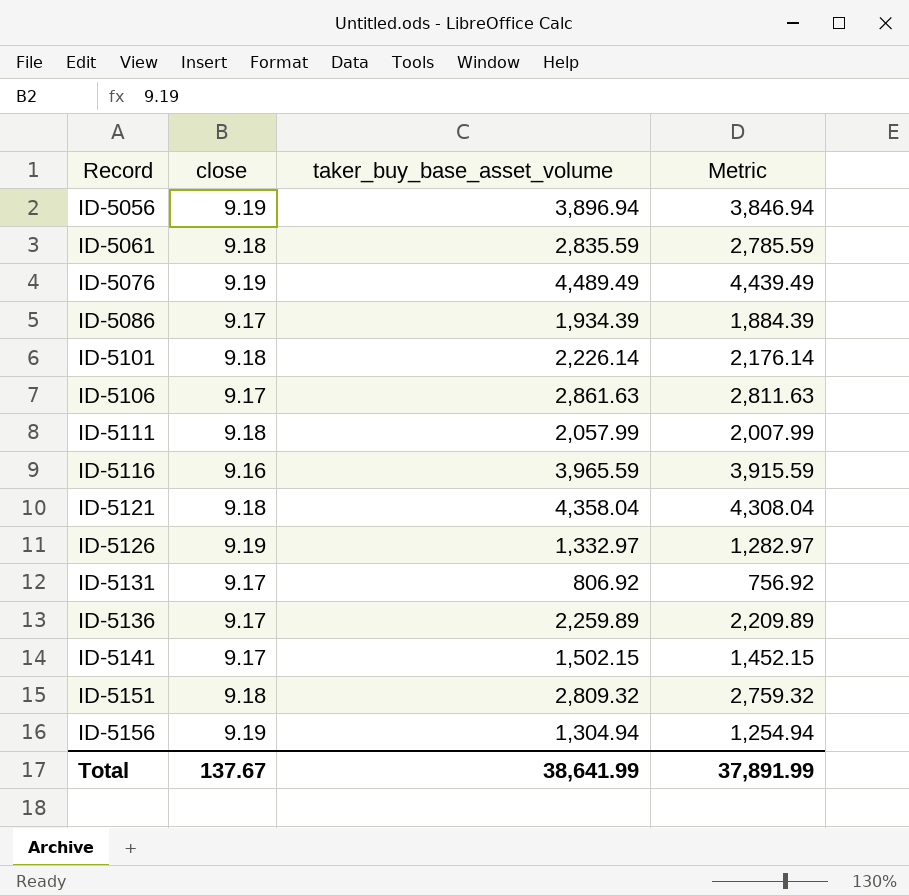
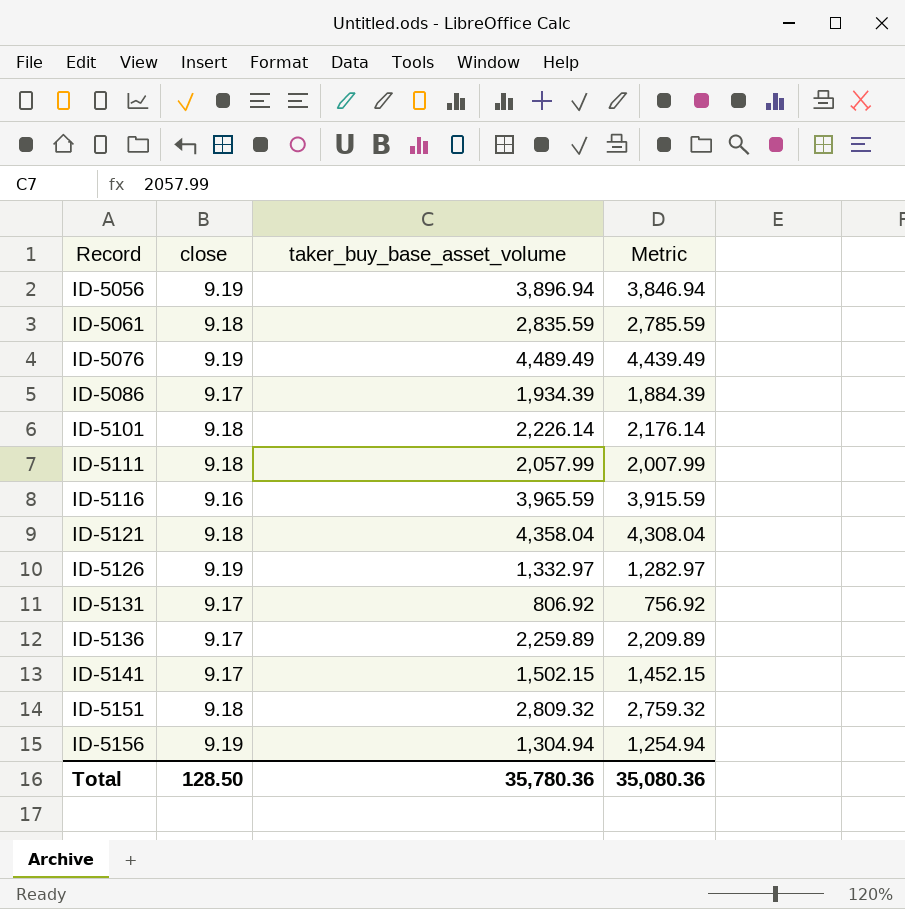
row ID-5106: 9.17 | 2,861.63 | 2,811.63 -> none
Total | close: 137.67 -> 128.50
Total | taker_buy_base_asset_volume: 38,641.99 -> 35,780.36
Total | Metric: 37,891.99 -> 35,080.36

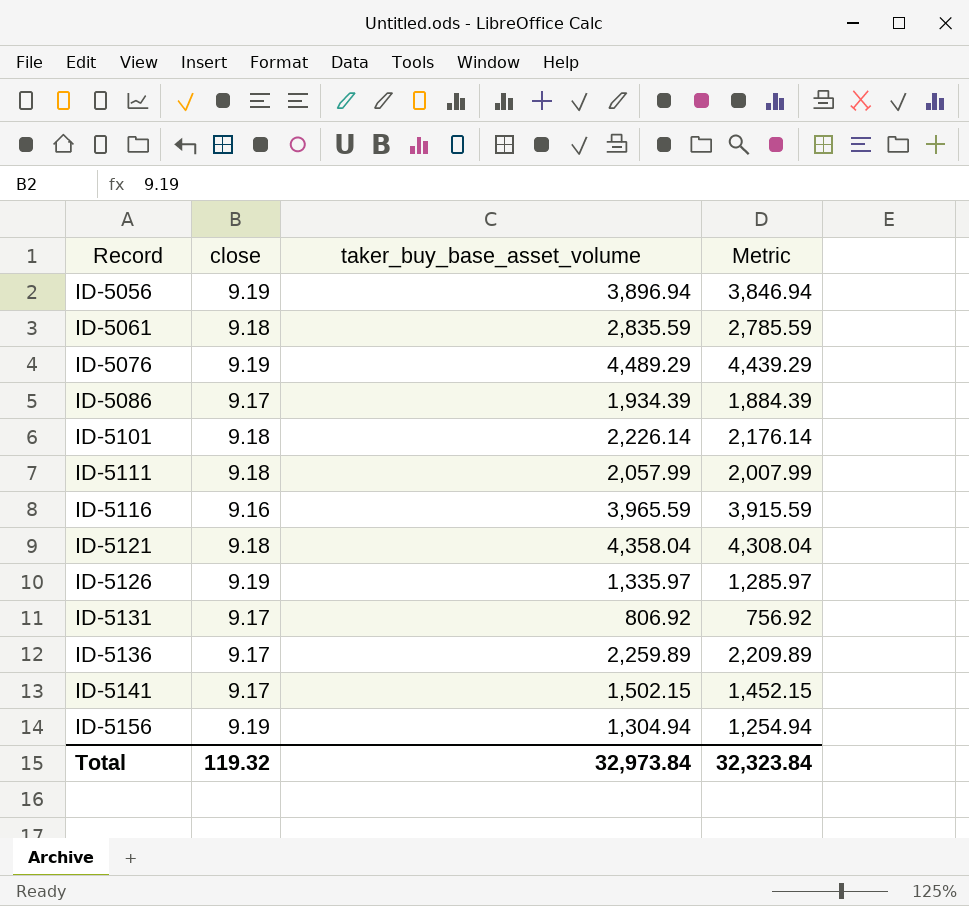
row ID-5151: 9.18 | 2,809.32 | 2,759.32 -> none
ID-5076 | taker_buy_base_asset_volume: 4,489.49 -> 4,489.29
ID-5076 | Metric: 4,439.49 -> 4,439.29
ID-5126 | taker_buy_base_asset_volume: 1,332.97 -> 1,335.97
ID-5126 | Metric: 1,282.97 -> 1,285.97
Total | close: 128.50 -> 119.32
Total | taker_buy_base_asset_volume: 35,780.36 -> 32,973.84
Total | Metric: 35,080.36 -> 32,323.84

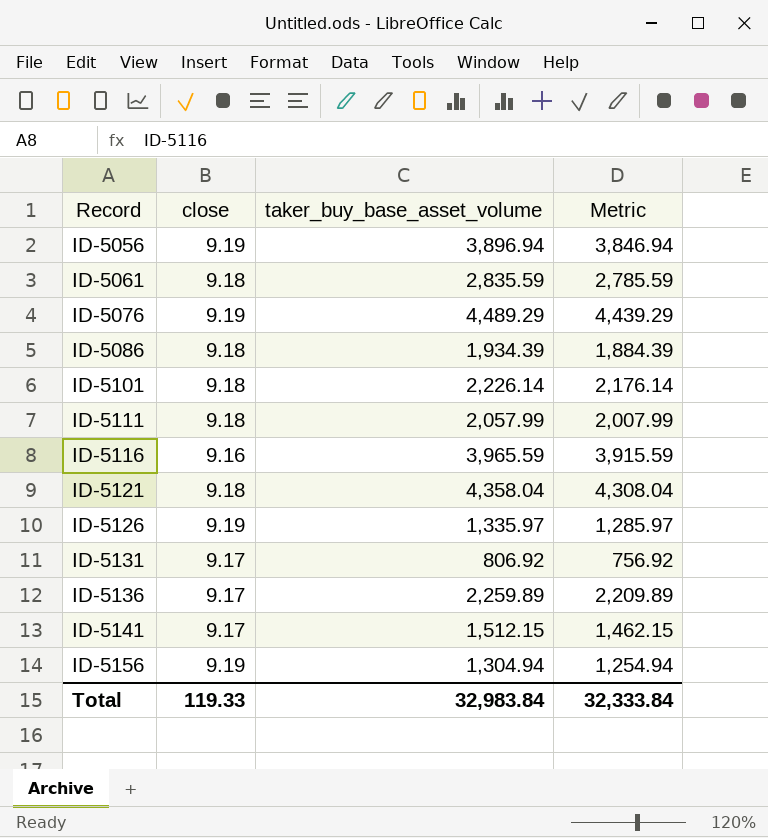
ID-5086 | close: 9.17 -> 9.18
ID-5141 | taker_buy_base_asset_volume: 1,502.15 -> 1,512.15
ID-5141 | Metric: 1,452.15 -> 1,462.15
Total | close: 119.32 -> 119.33
Total | taker_buy_base_asset_volume: 32,973.84 -> 32,983.84
Total | Metric: 32,323.84 -> 32,333.84

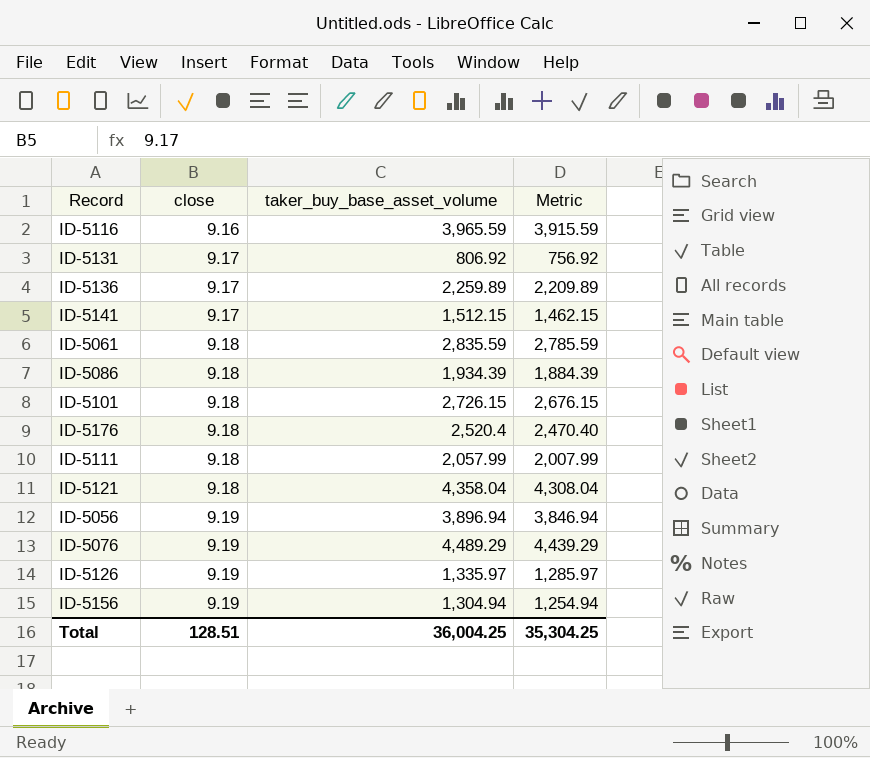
row order: Record ascending -> close ascending
ID-5101 | taker_buy_base_asset_volume: 2,226.14 -> 2,726.15
ID-5101 | Metric: 2,176.14 -> 2,676.15
row ID-5176: none -> 9.18 | 2,520.4 | 2,470.40
Total | close: 119.33 -> 128.51
Total | taker_buy_base_asset_volume: 32,983.84 -> 36,004.25
Total | Metric: 32,333.84 -> 35,304.25

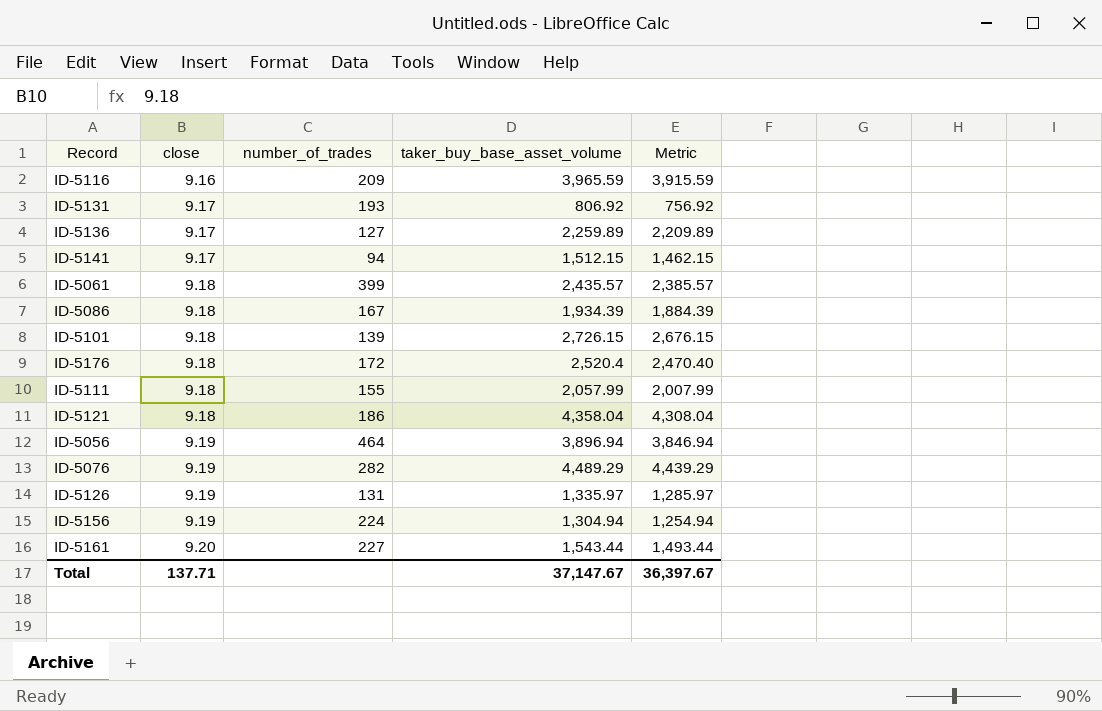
column number_of_trades | position: none -> 3
ID-5061 | taker_buy_base_asset_volume: 2,835.59 -> 2,435.57
ID-5061 | Metric: 2,785.59 -> 2,385.57
row ID-5161: none -> 9.20 | 227 | 1,543.44 | 1,493.44
Total | close: 128.51 -> 137.71
Total | taker_buy_base_asset_volume: 36,004.25 -> 37,147.67
Total | Metric: 35,304.25 -> 36,397.67

